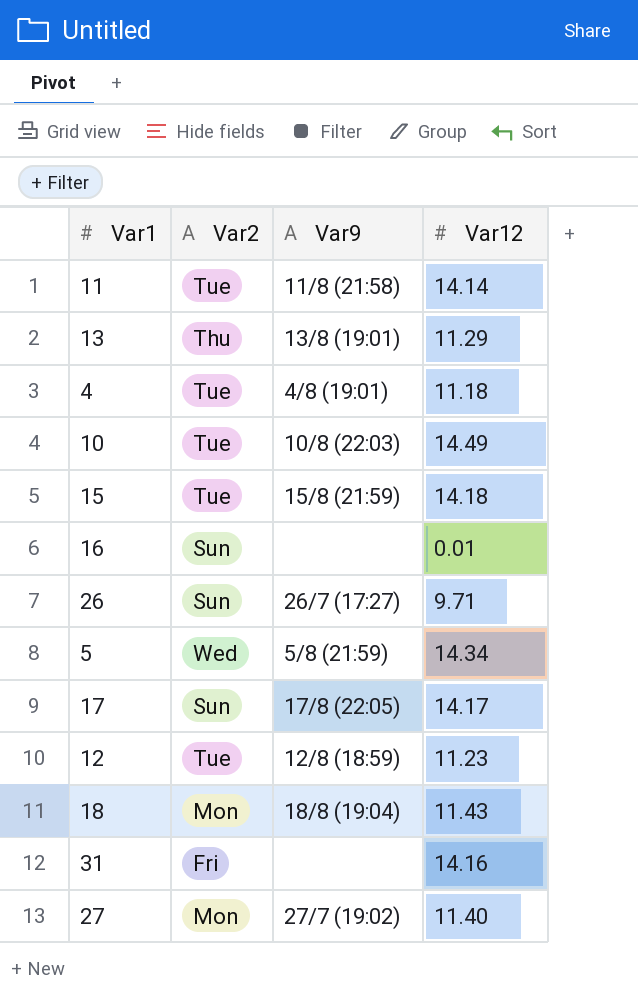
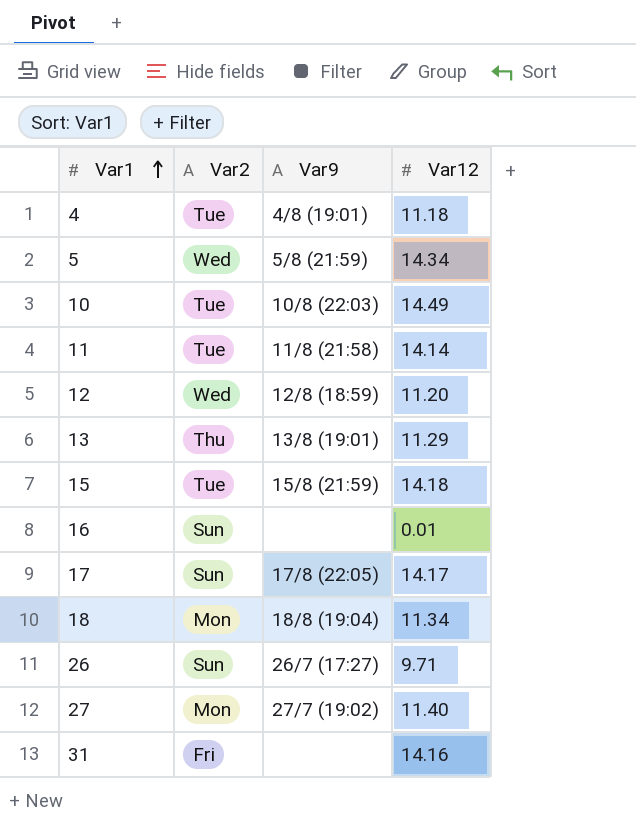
row order: none -> Var1 ascending
12 | Var2: Tue -> Wed
12 | Var12: 11.23 -> 11.20
18 | Var12: 11.43 -> 11.34

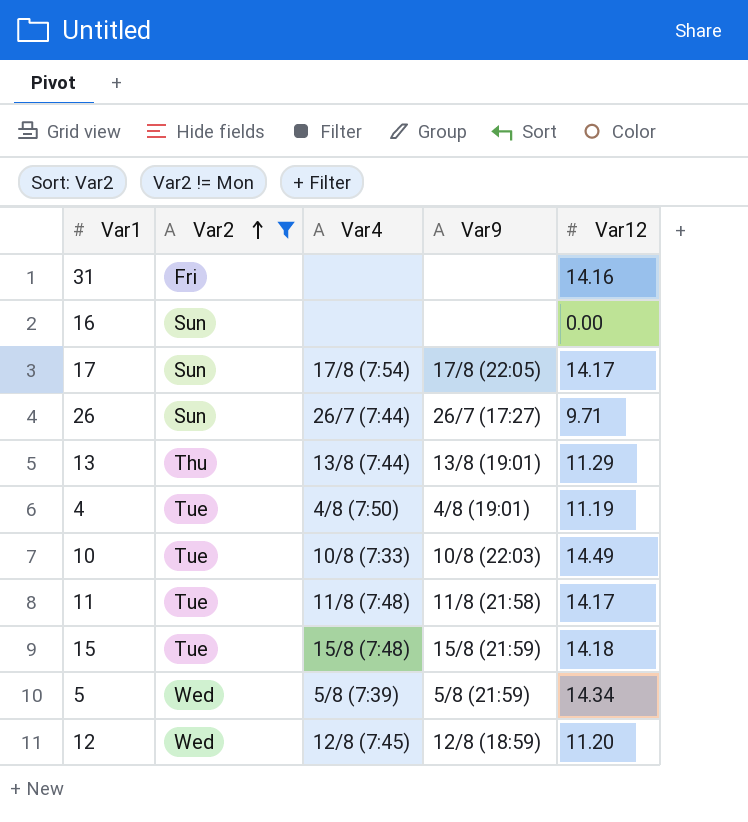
filter: none -> Var2 != Mon
row order: Var1 ascending -> Var2 ascending
column Var4 | position: none -> 3
16 | Var12: 0.01 -> 0.00
4 | Var12: 11.18 -> 11.19
11 | Var12: 14.14 -> 14.17

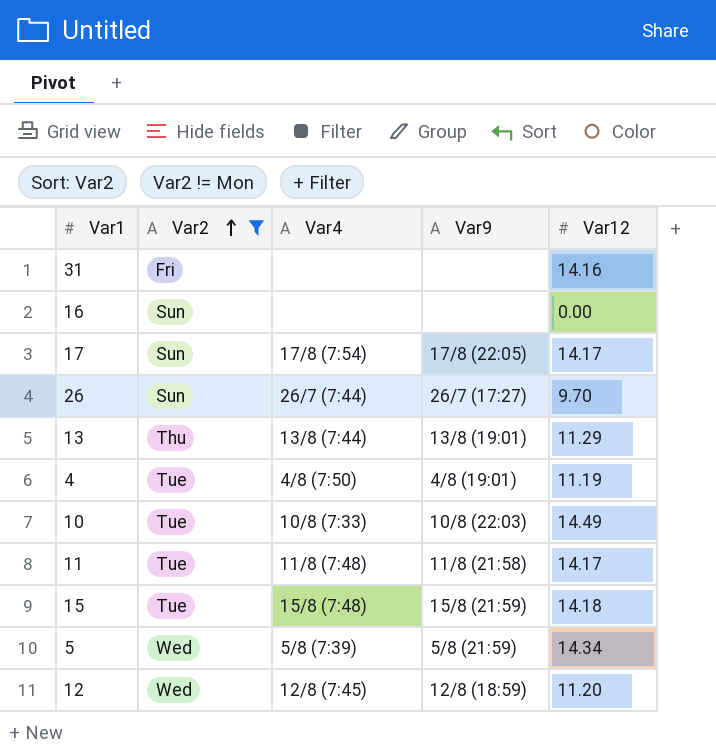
26 | Var12: 9.71 -> 9.70

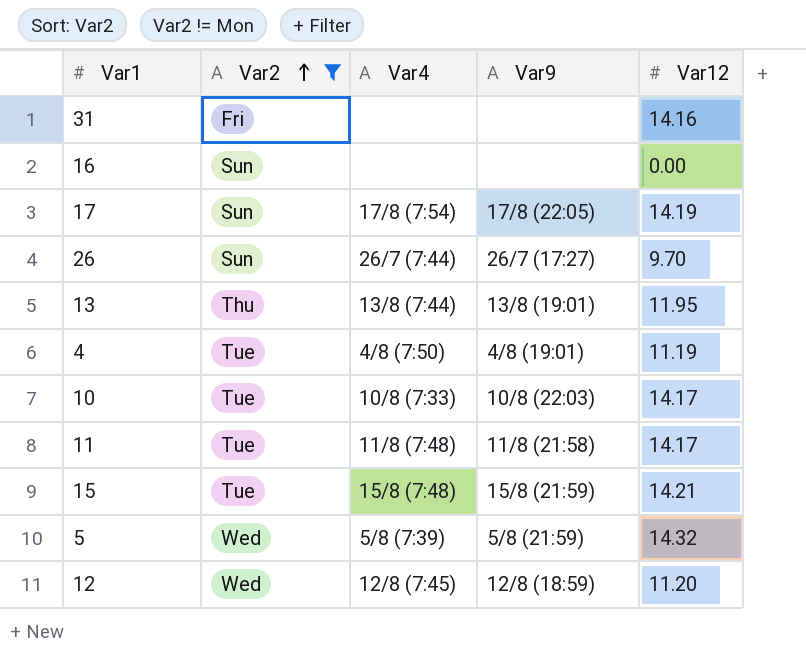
17 | Var12: 14.17 -> 14.19
13 | Var12: 11.29 -> 11.95
10 | Var12: 14.49 -> 14.17
15 | Var12: 14.18 -> 14.21
5 | Var12: 14.34 -> 14.32

